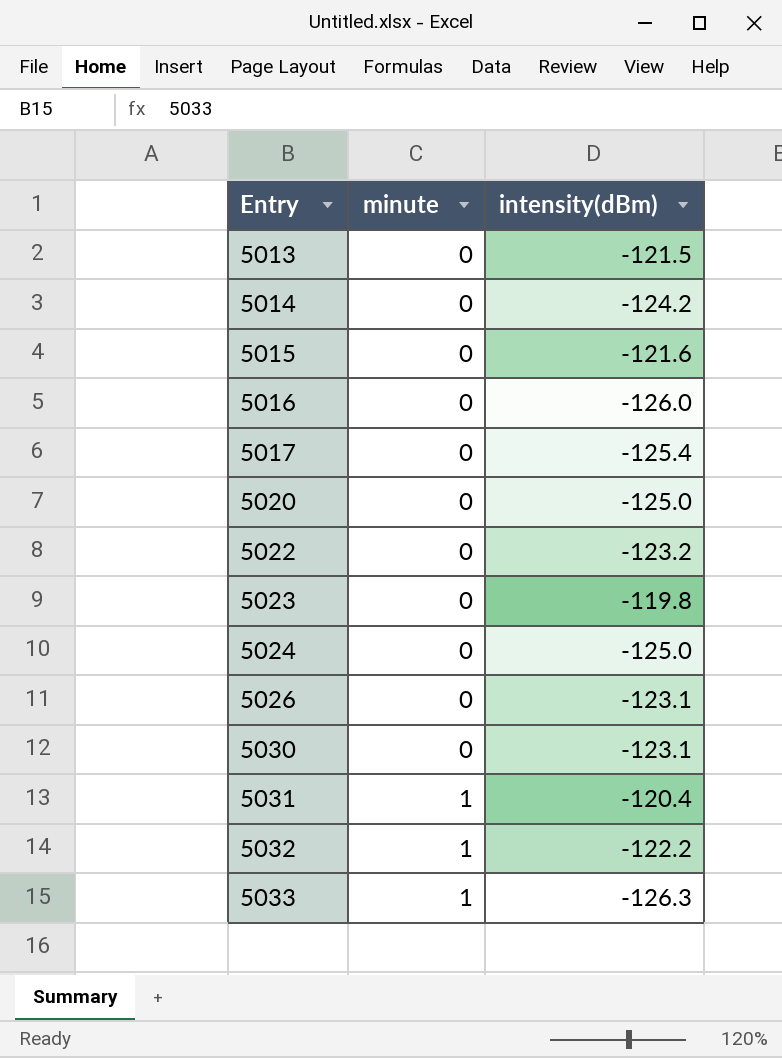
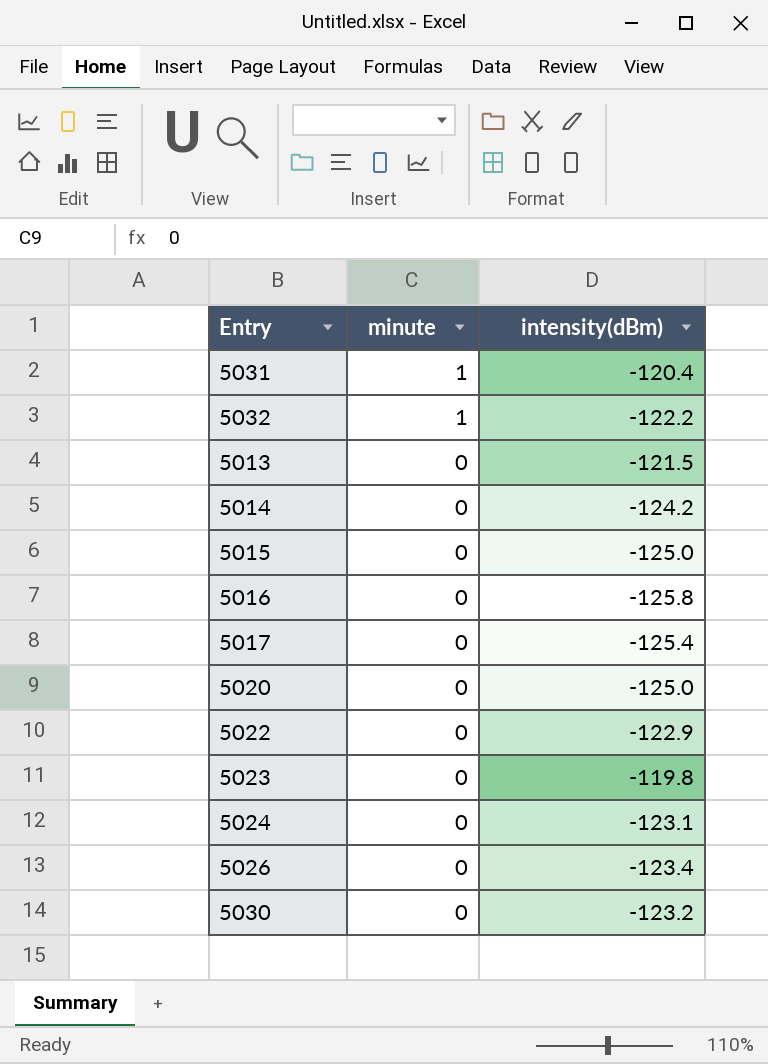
row order: Entry ascending -> minute descending
row 5033: 1 | -126.3 -> none
5015 | intensity(dBm): -121.6 -> -125.0
5016 | intensity(dBm): -126.0 -> -125.8
5022 | intensity(dBm): -123.2 -> -122.9
5024 | intensity(dBm): -125.0 -> -123.1
5026 | intensity(dBm): -123.1 -> -123.4
5030 | intensity(dBm): -123.1 -> -123.2

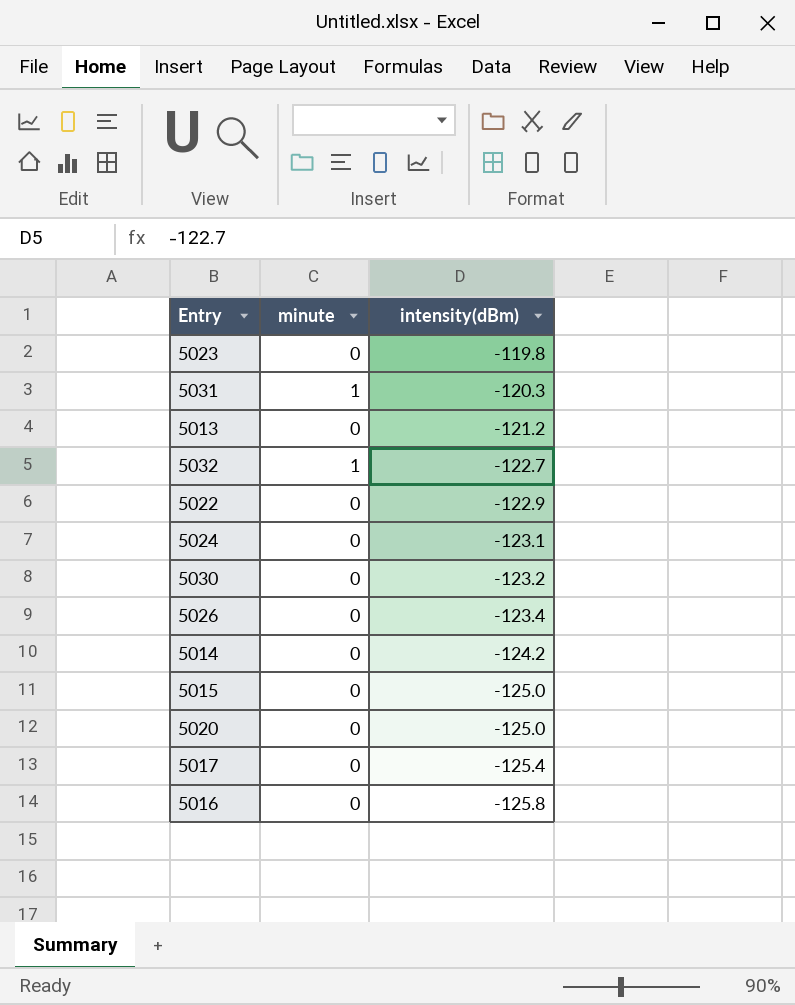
row order: minute descending -> intensity(dBm) descending
5031 | intensity(dBm): -120.4 -> -120.3
5013 | intensity(dBm): -121.5 -> -121.2
5032 | intensity(dBm): -122.2 -> -122.7

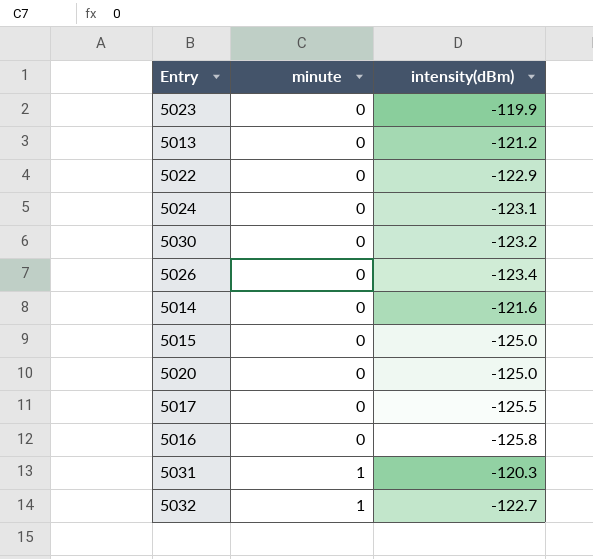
row order: intensity(dBm) descending -> minute ascending
5023 | intensity(dBm): -119.8 -> -119.9
5014 | intensity(dBm): -124.2 -> -121.6
5017 | intensity(dBm): -125.4 -> -125.5

